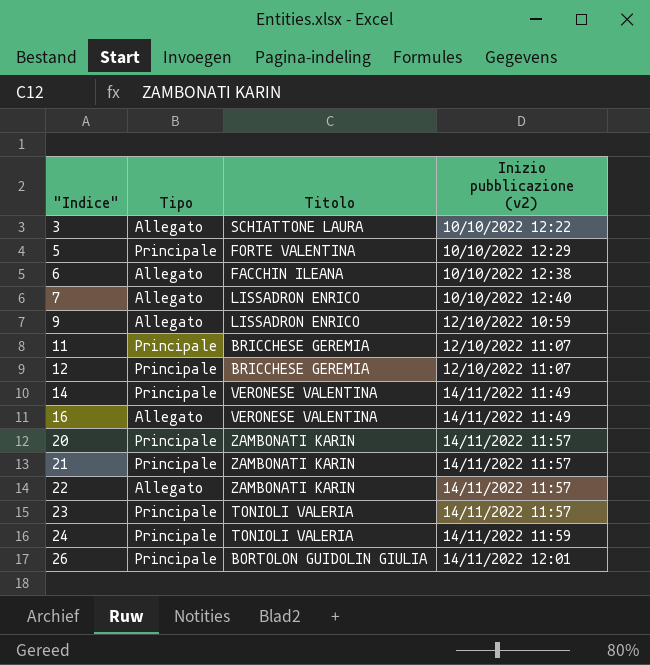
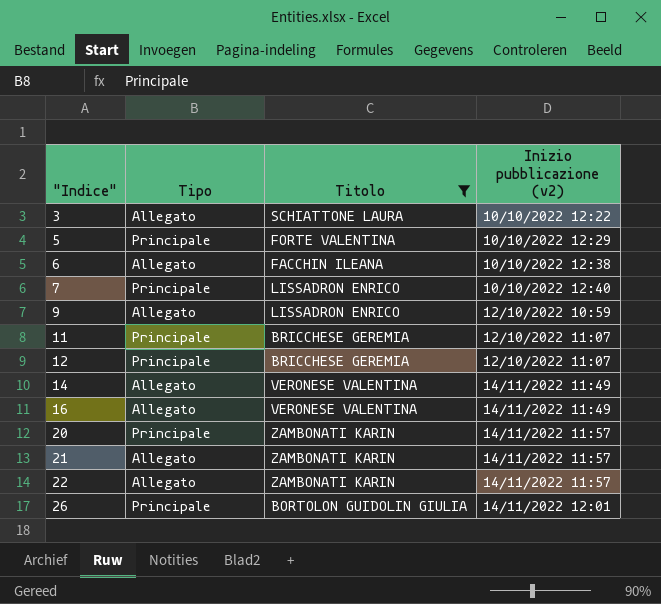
filter: none -> Titolo != TONIOLI VALERIA
7 | Tipo: Allegato -> Principale
14 | Tipo: Principale -> Allegato
21 | Tipo: Principale -> Allegato

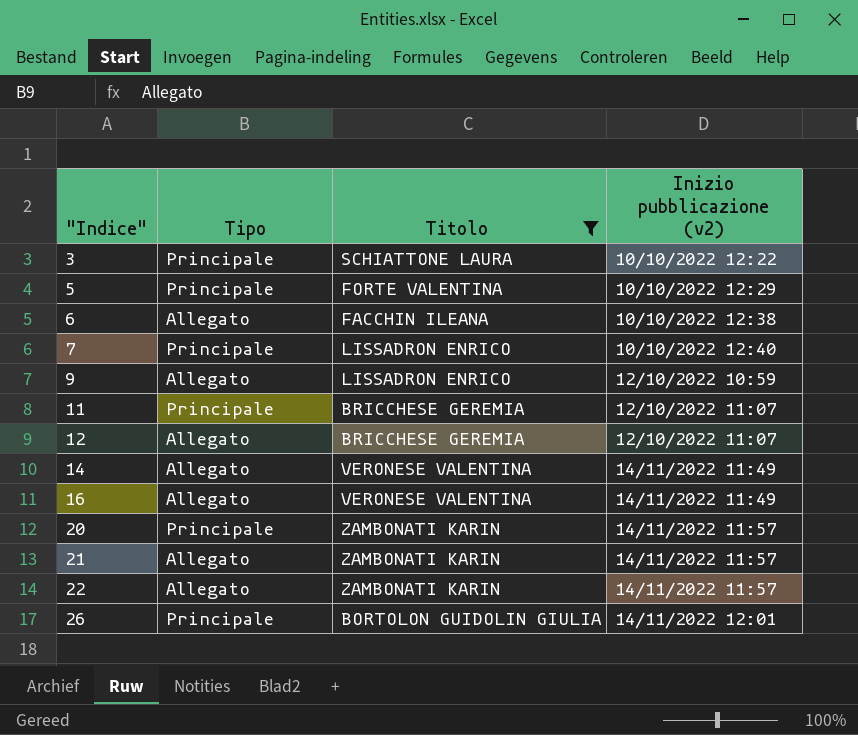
3 | Tipo: Allegato -> Principale
12 | Tipo: Principale -> Allegato

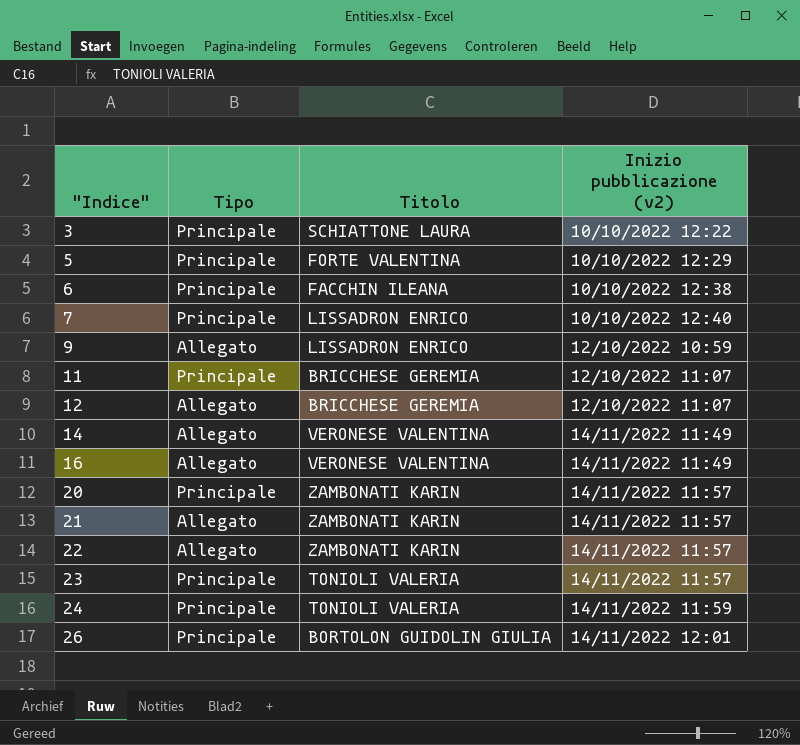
filter: Titolo != TONIOLI VALERIA -> none
6 | Tipo: Allegato -> Principale

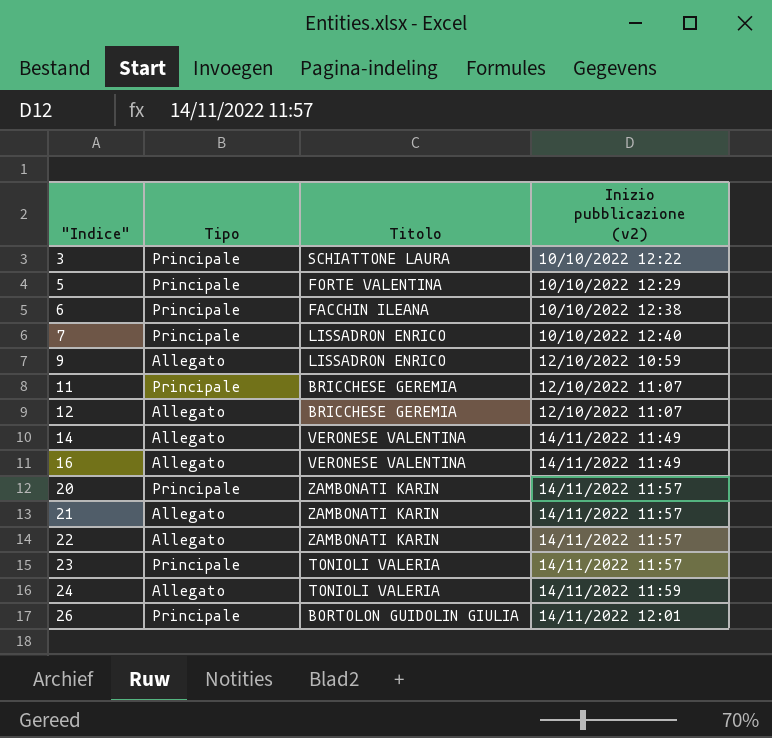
24 | Tipo: Principale -> Allegato

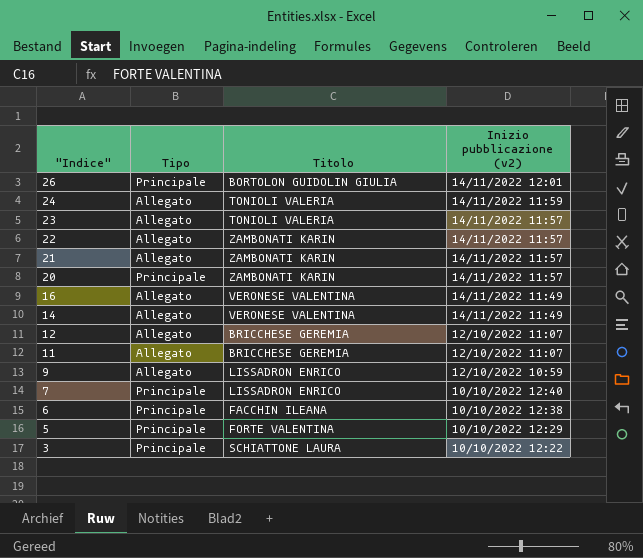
row order: "Indice" ascending -> "Indice" descending
23 | Tipo: Principale -> Allegato
11 | Tipo: Principale -> Allegato

